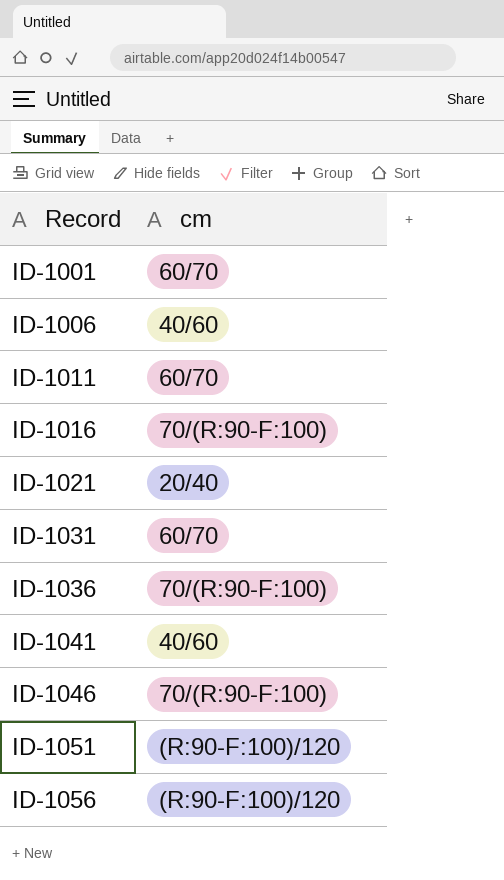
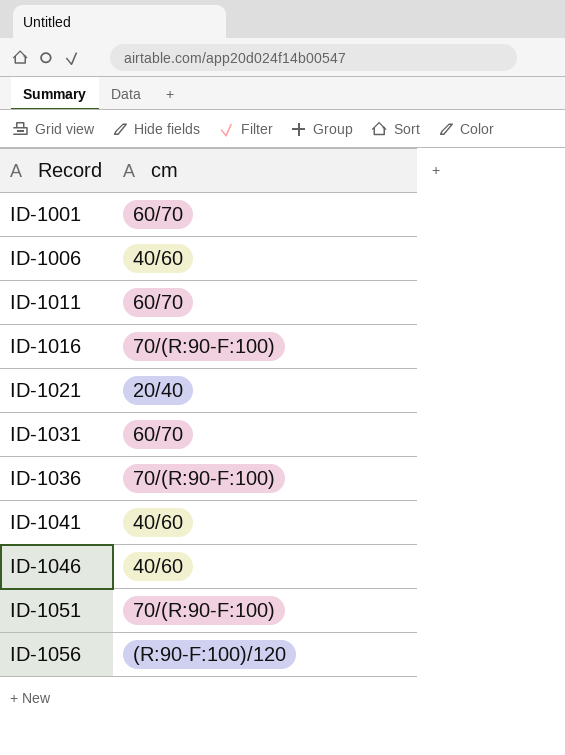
ID-1046 | cm: 70/(R:90-F:100) -> 40/60
ID-1051 | cm: (R:90-F:100)/120 -> 70/(R:90-F:100)

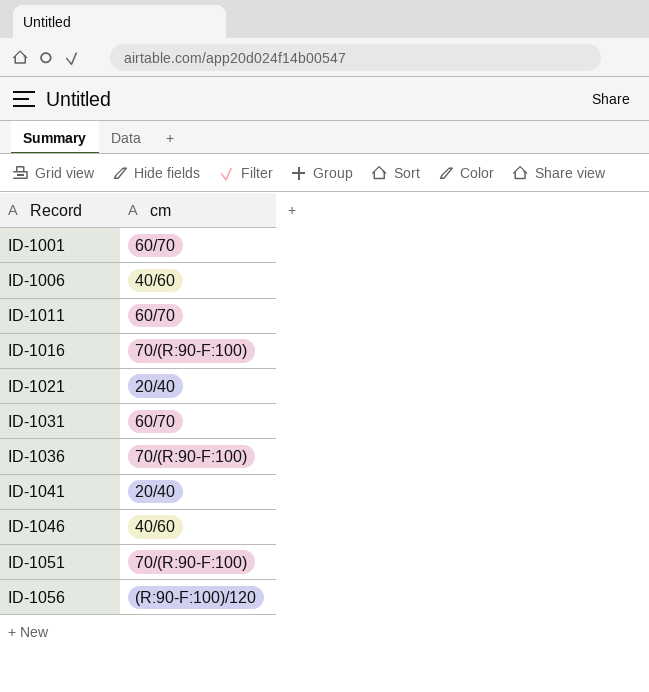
ID-1041 | cm: 40/60 -> 20/40

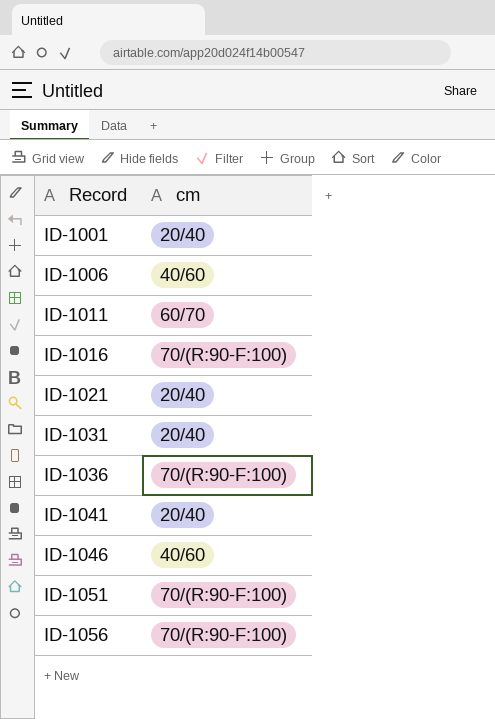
ID-1001 | cm: 60/70 -> 20/40
ID-1031 | cm: 60/70 -> 20/40
ID-1056 | cm: (R:90-F:100)/120 -> 70/(R:90-F:100)

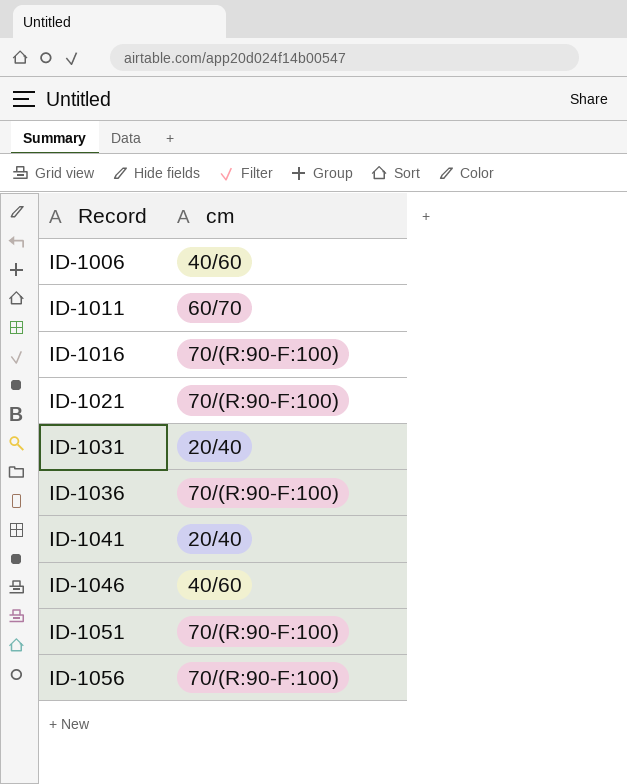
row ID-1001: 20/40 -> none
ID-1021 | cm: 20/40 -> 70/(R:90-F:100)

